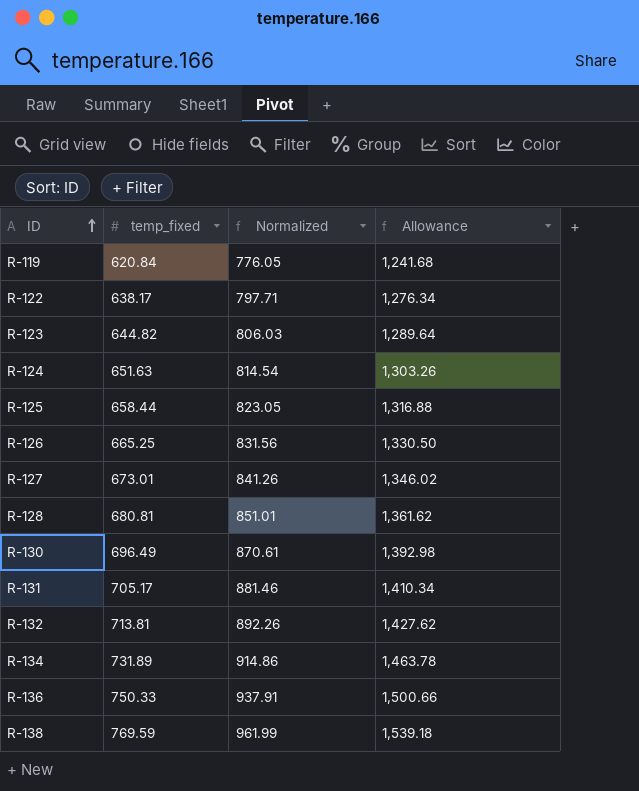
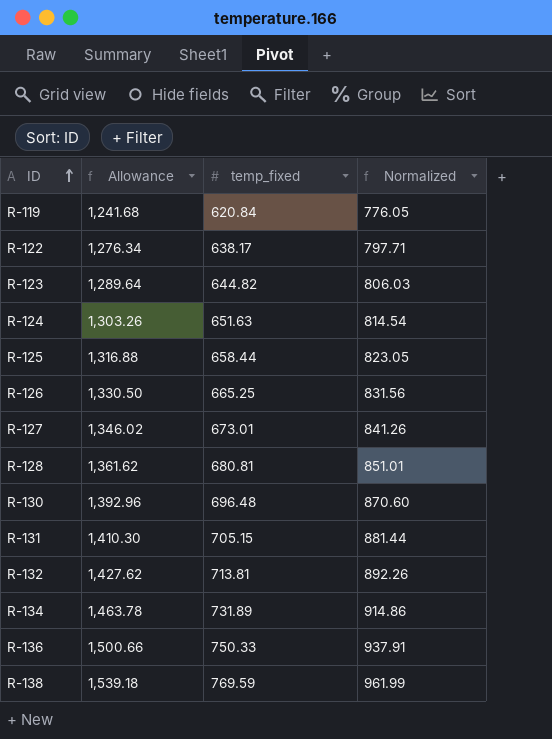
column Allowance | position: 4 -> 2
R-130 | Allowance: 1,392.98 -> 1,392.96
R-130 | temp_fixed: 696.49 -> 696.48
R-130 | Normalized: 870.61 -> 870.60
R-131 | Allowance: 1,410.34 -> 1,410.30
R-131 | temp_fixed: 705.17 -> 705.15
R-131 | Normalized: 881.46 -> 881.44

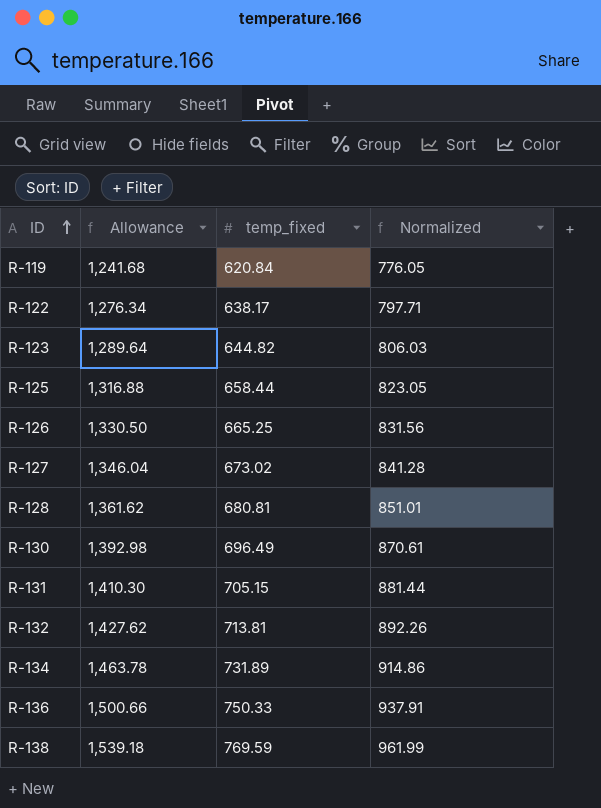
row R-124: 1,303.26 | 651.63 | 814.54 -> none
R-127 | Allowance: 1,346.02 -> 1,346.04
R-127 | temp_fixed: 673.01 -> 673.02
R-127 | Normalized: 841.26 -> 841.28
R-130 | Allowance: 1,392.96 -> 1,392.98
R-130 | temp_fixed: 696.48 -> 696.49
R-130 | Normalized: 870.60 -> 870.61

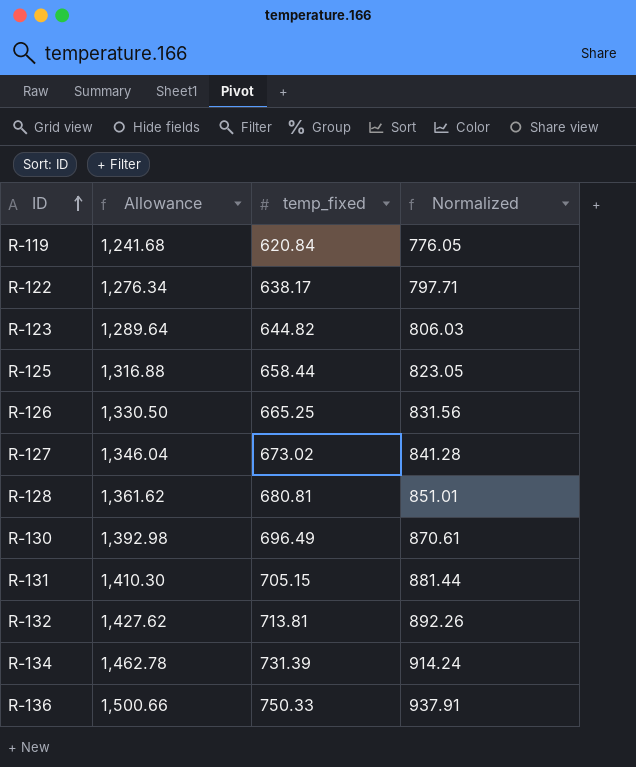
row R-138: 1,539.18 | 769.59 | 961.99 -> none
R-134 | Allowance: 1,463.78 -> 1,462.78
R-134 | temp_fixed: 731.89 -> 731.39
R-134 | Normalized: 914.86 -> 914.24

